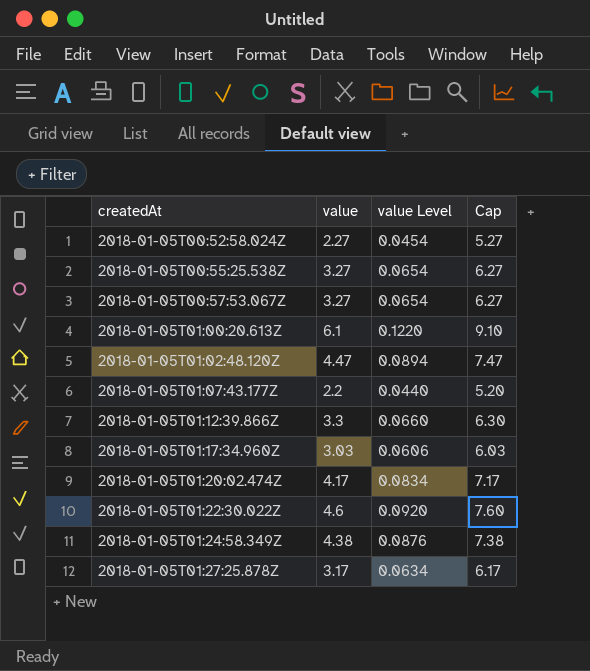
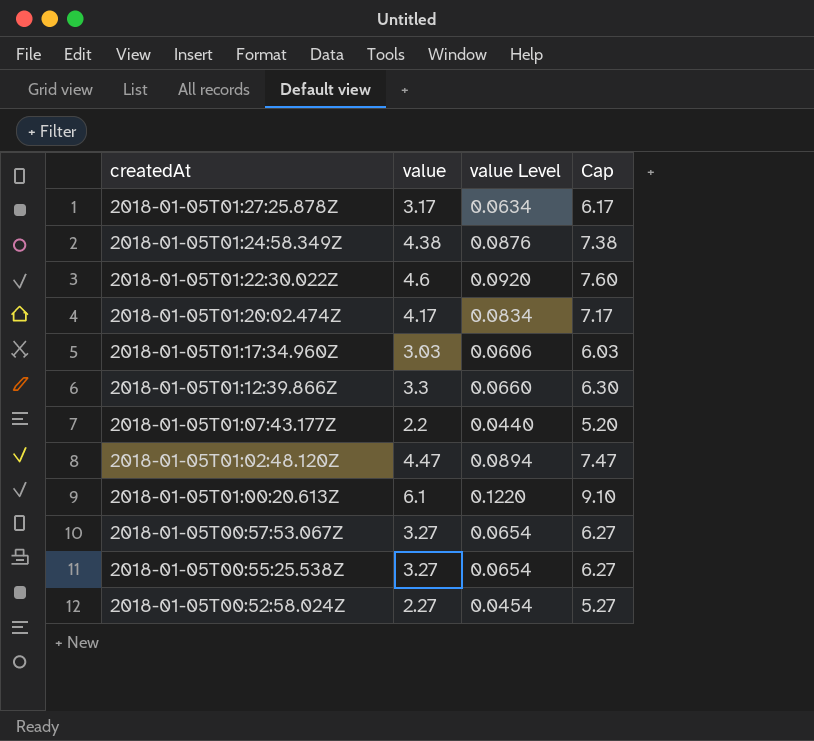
row order: createdAt ascending -> createdAt descending

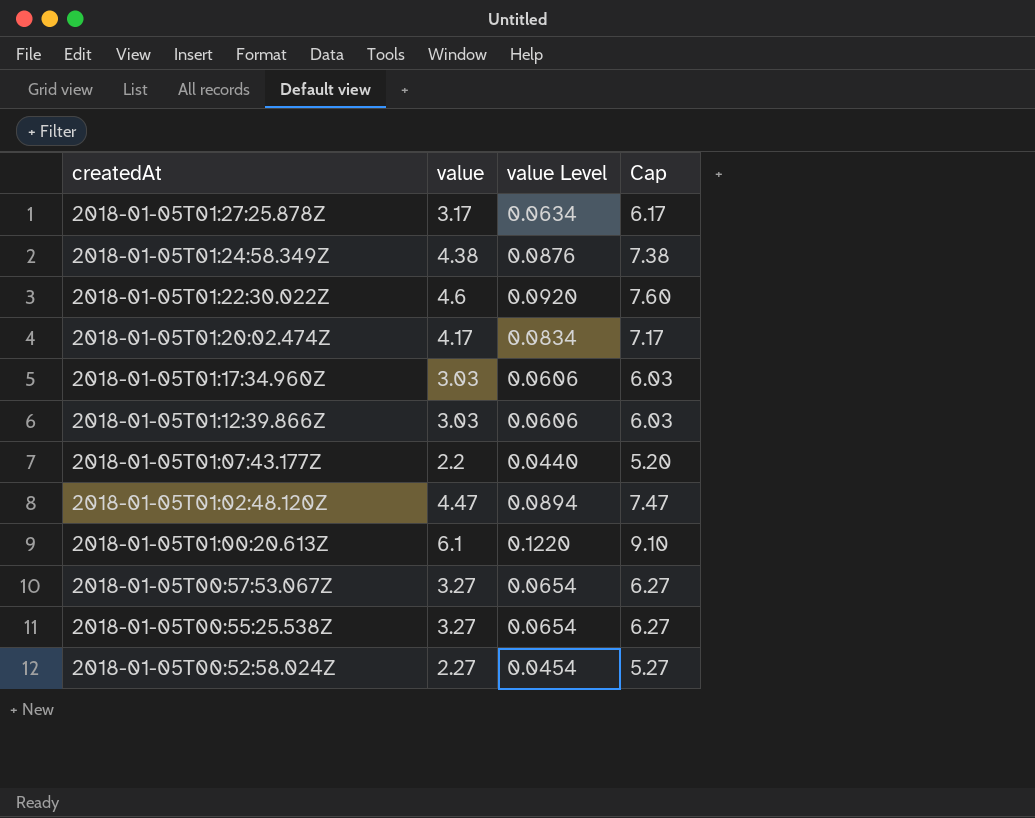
2018-01-05T01:12:39.866Z | value: 3.3 -> 3.03
2018-01-05T01:12:39.866Z | value Level: 0.0660 -> 0.0606
2018-01-05T01:12:39.866Z | Cap: 6.30 -> 6.03

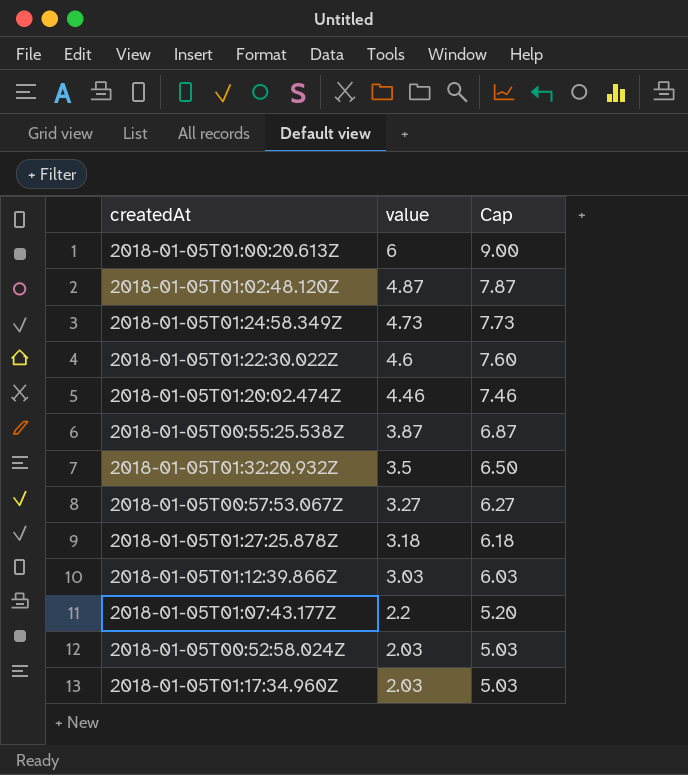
row order: createdAt descending -> value descending
column value Level | formula: [value] * 0.02 -> none
2018-01-05T01:00:20.613Z | value: 6.1 -> 6
2018-01-05T01:00:20.613Z | Cap: 9.10 -> 9.00
2018-01-05T01:02:48.120Z | value: 4.47 -> 4.87
2018-01-05T01:02:48.120Z | Cap: 7.47 -> 7.87
2018-01-05T01:24:58.349Z | value: 4.38 -> 4.73
2018-01-05T01:24:58.349Z | Cap: 7.38 -> 7.73
2018-01-05T01:20:02.474Z | value: 4.17 -> 4.46
2018-01-05T01:20:02.474Z | Cap: 7.17 -> 7.46
2018-01-05T00:55:25.538Z | value: 3.27 -> 3.87
2018-01-05T00:55:25.538Z | Cap: 6.27 -> 6.87
row 2018-01-05T01:32:20.932Z: none -> 3.5 | 6.50
2018-01-05T01:27:25.878Z | value: 3.17 -> 3.18
2018-01-05T01:27:25.878Z | Cap: 6.17 -> 6.18
2018-01-05T00:52:58.024Z | value: 2.27 -> 2.03
2018-01-05T00:52:58.024Z | Cap: 5.27 -> 5.03
2018-01-05T01:17:34.960Z | value: 3.03 -> 2.03
2018-01-05T01:17:34.960Z | Cap: 6.03 -> 5.03

